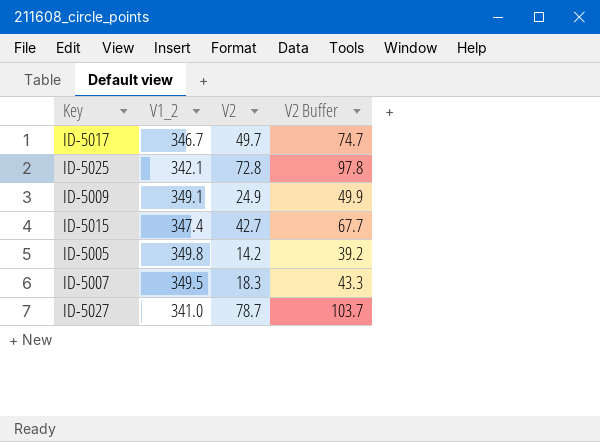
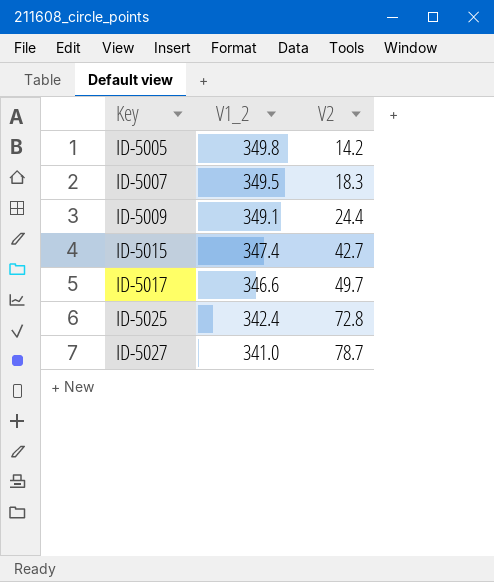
row order: none -> Key ascending
column V2 Buffer | formula: [V2] + 25 -> none
ID-5009 | V2: 24.9 -> 24.4
ID-5017 | V1_2: 346.7 -> 346.6
ID-5025 | V1_2: 342.1 -> 342.4

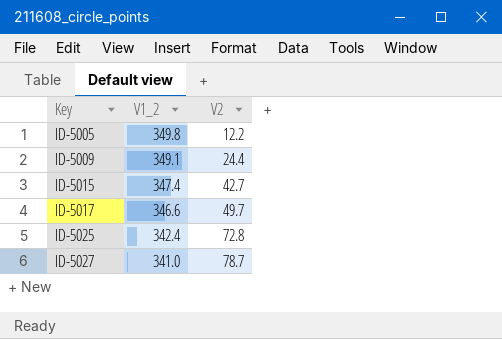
row ID-5007: 349.5 | 18.3 -> none
ID-5005 | V2: 14.2 -> 12.2

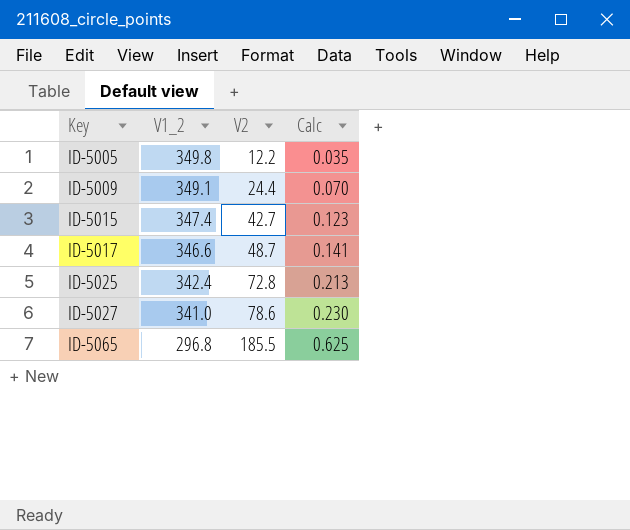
column Calc | formula: none -> [V2] / [V1_2]
ID-5017 | V2: 49.7 -> 48.7
ID-5027 | V2: 78.7 -> 78.6
row ID-5065: none -> 296.8 | 185.5 | 0.625

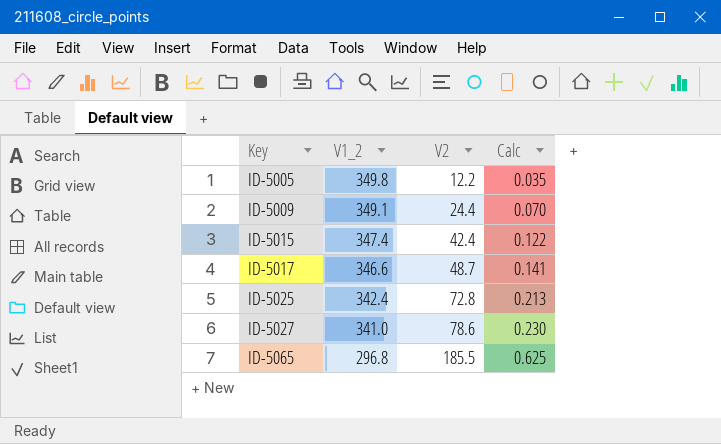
ID-5015 | V2: 42.7 -> 42.4
ID-5015 | Calc: 0.123 -> 0.122

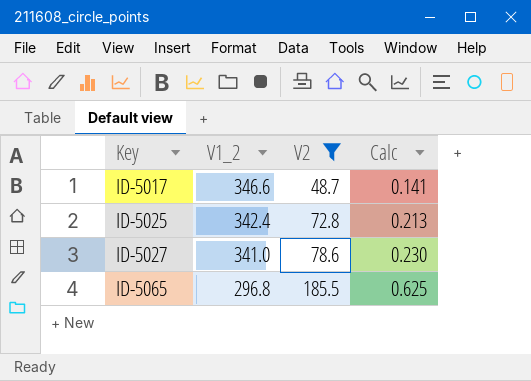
filter: none -> V2 >= 48.7

